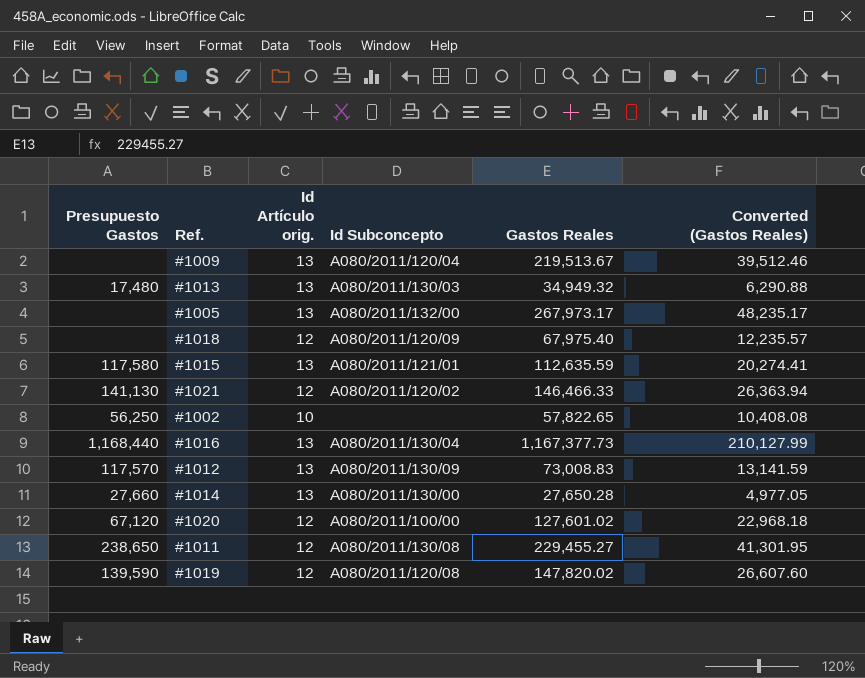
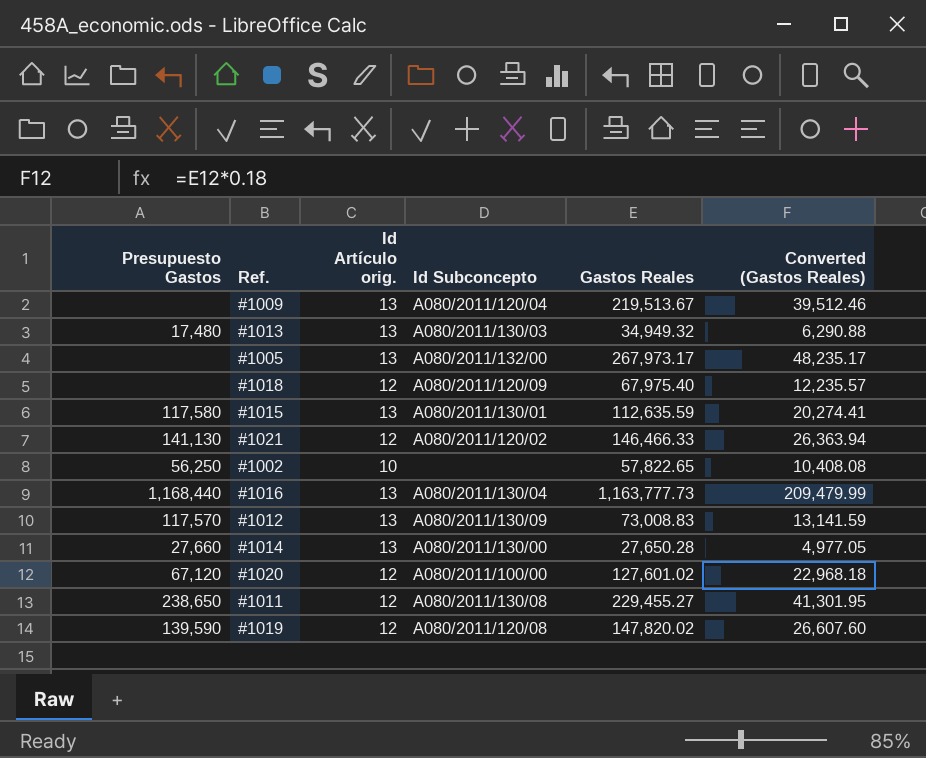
#1015 | Id Subconcepto: A080/2011/121/01 -> A080/2011/130/01
#1016 | Gastos Reales: 1,167,377.73 -> 1,163,777.73
#1016 | Converted (Gastos Reales): 210,127.99 -> 209,479.99

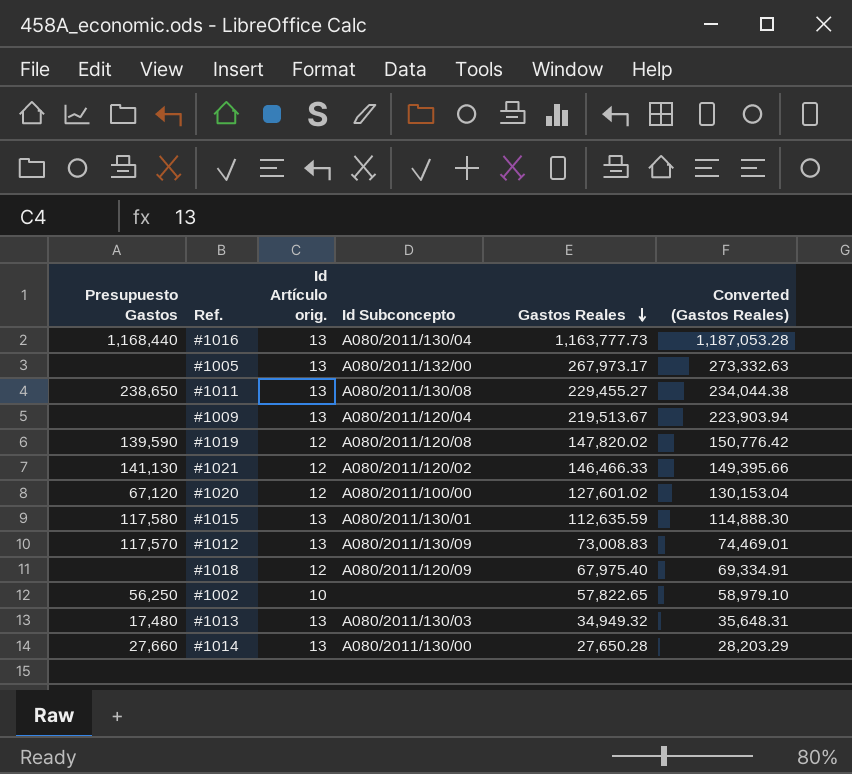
row order: none -> Gastos Reales descending
column Converted (Gastos Reales) | formula: [Gastos Reales] * 0.18 -> [Gastos Reales] * 1.02
#1011 | Id Artículo orig.: 12 -> 13

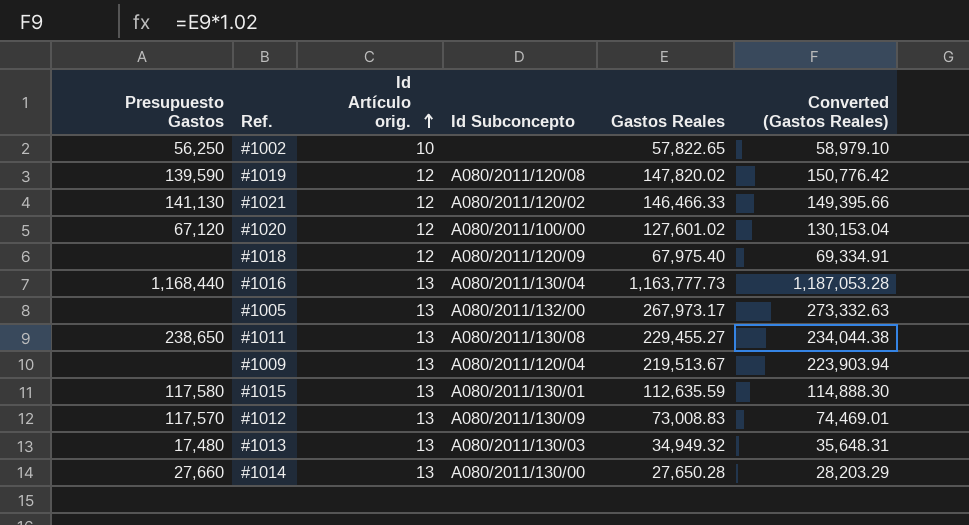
row order: Gastos Reales descending -> Id Artículo orig. ascending

